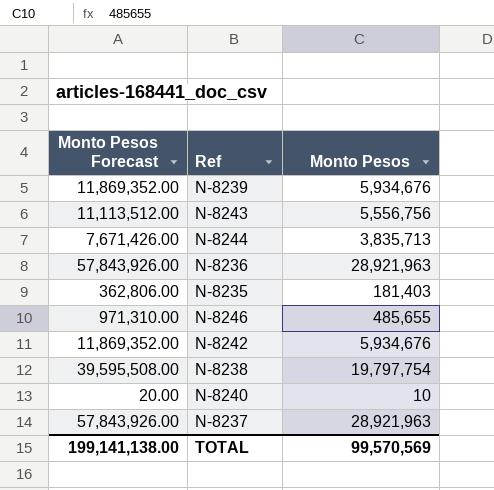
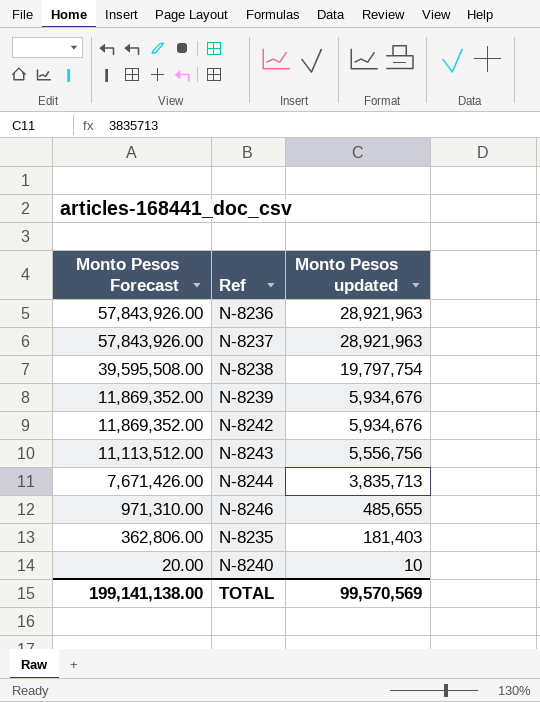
row order: none -> Monto Pesos Forecast descending
column name: Monto Pesos -> Monto Pesos updated

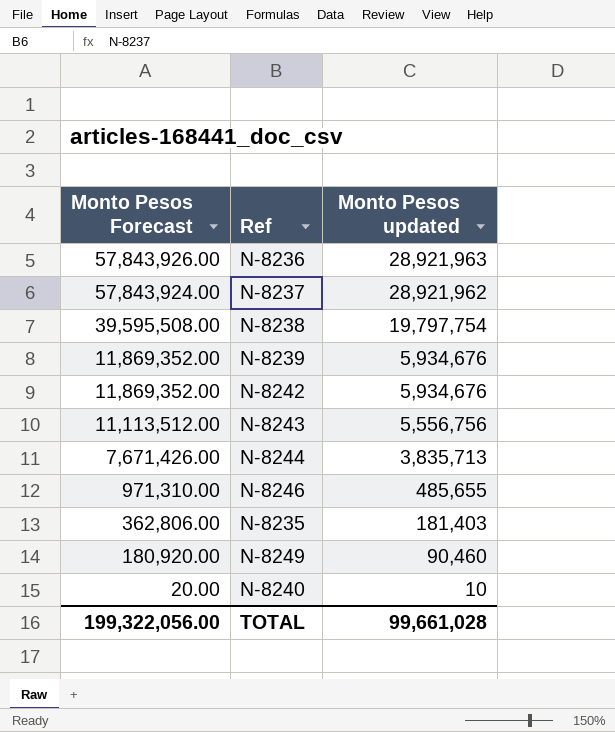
N-8237 | Monto Pesos Forecast: 57,843,926.00 -> 57,843,924.00
N-8237 | Monto Pesos updated: 28,921,963 -> 28,921,962
row N-8249: none -> 180,920.00 | 90,460
TOTAL | Monto Pesos Forecast: 199,141,138.00 -> 199,322,056.00
TOTAL | Monto Pesos updated: 99,570,569 -> 99,661,028

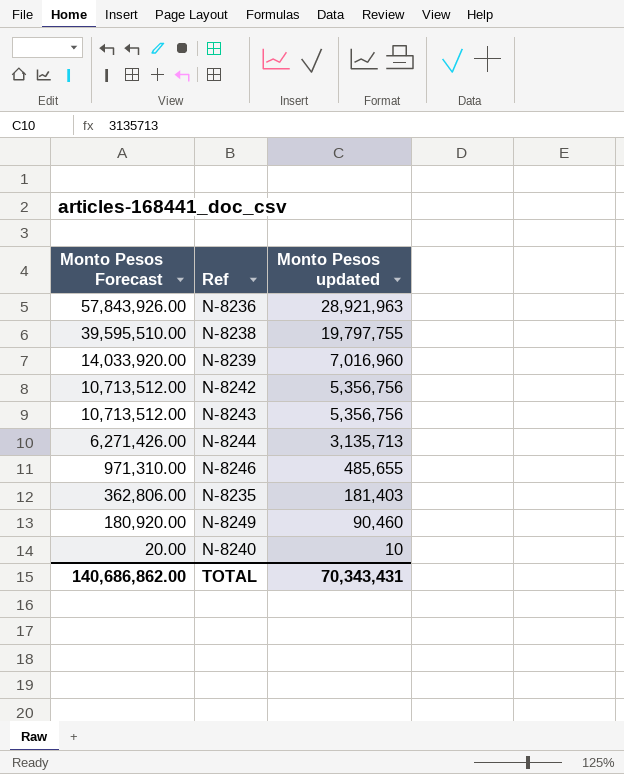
row N-8237: 57,843,924.00 | 28,921,962 -> none
N-8238 | Monto Pesos Forecast: 39,595,508.00 -> 39,595,510.00
N-8238 | Monto Pesos updated: 19,797,754 -> 19,797,755
N-8239 | Monto Pesos Forecast: 11,869,352.00 -> 14,033,920.00
N-8239 | Monto Pesos updated: 5,934,676 -> 7,016,960
N-8242 | Monto Pesos Forecast: 11,869,352.00 -> 10,713,512.00
N-8242 | Monto Pesos updated: 5,934,676 -> 5,356,756
N-8243 | Monto Pesos Forecast: 11,113,512.00 -> 10,713,512.00
N-8243 | Monto Pesos updated: 5,556,756 -> 5,356,756
N-8244 | Monto Pesos Forecast: 7,671,426.00 -> 6,271,426.00
N-8244 | Monto Pesos updated: 3,835,713 -> 3,135,713
TOTAL | Monto Pesos Forecast: 199,322,056.00 -> 140,686,862.00
TOTAL | Monto Pesos updated: 99,661,028 -> 70,343,431

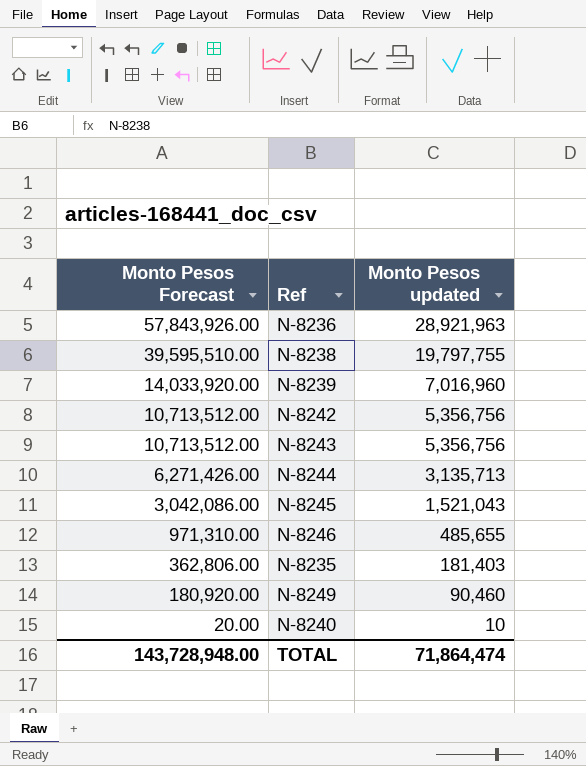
row N-8245: none -> 3,042,086.00 | 1,521,043
TOTAL | Monto Pesos Forecast: 140,686,862.00 -> 143,728,948.00
TOTAL | Monto Pesos updated: 70,343,431 -> 71,864,474

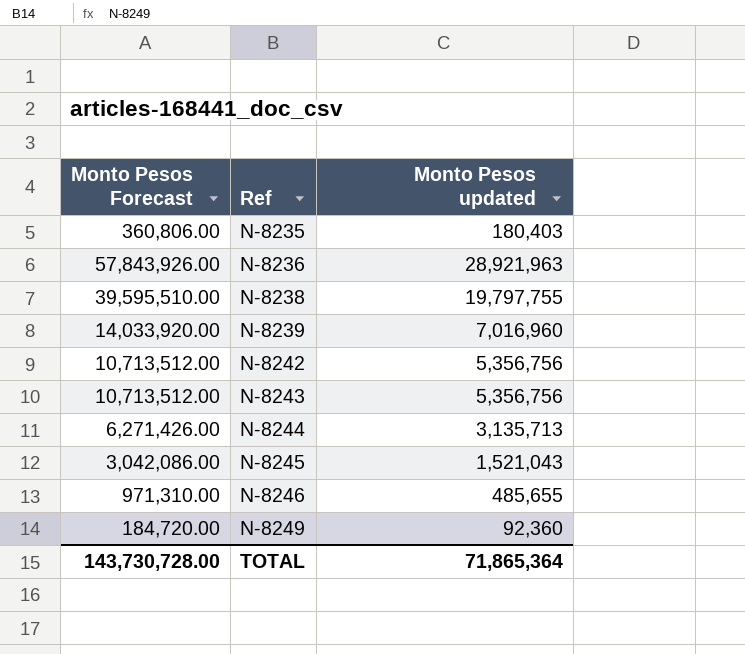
row order: Monto Pesos Forecast descending -> Ref ascending
row N-8240: 20.00 | 10 -> none
N-8235 | Monto Pesos Forecast: 362,806.00 -> 360,806.00
N-8235 | Monto Pesos updated: 181,403 -> 180,403
N-8249 | Monto Pesos Forecast: 180,920.00 -> 184,720.00
N-8249 | Monto Pesos updated: 90,460 -> 92,360
TOTAL | Monto Pesos Forecast: 143,728,948.00 -> 143,730,728.00
TOTAL | Monto Pesos updated: 71,864,474 -> 71,865,364

